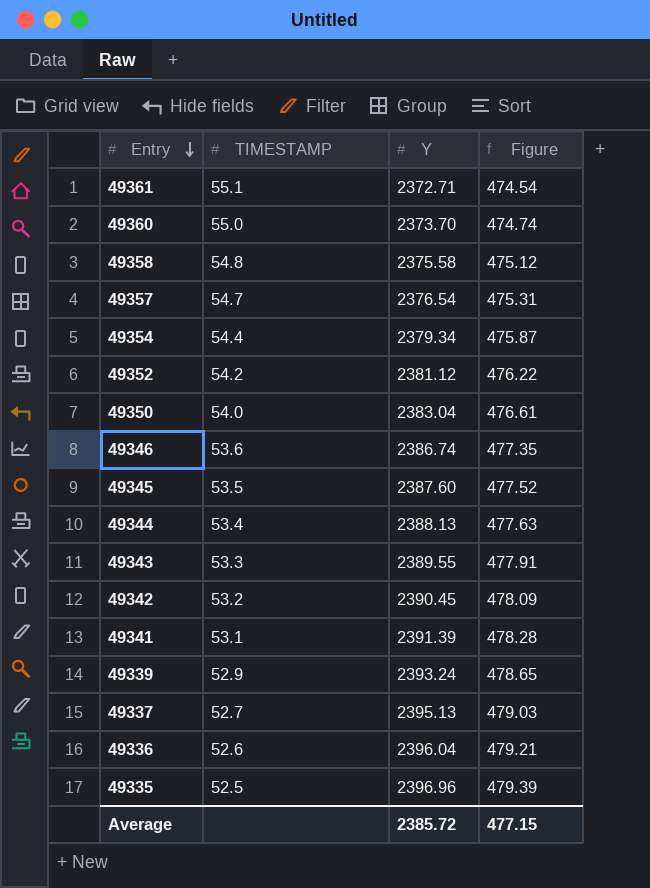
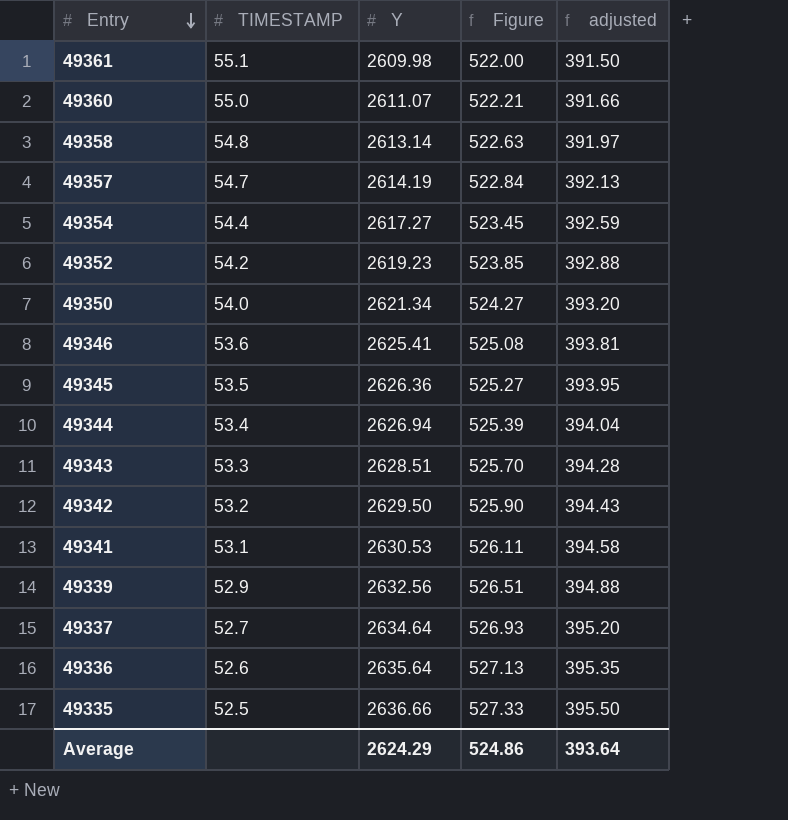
column adjusted | formula: none -> [Y] * 0.15
49361 | Y: 2372.71 -> 2609.98
49361 | Figure: 474.54 -> 522.00
49360 | Y: 2373.70 -> 2611.07
49360 | Figure: 474.74 -> 522.21
49358 | Y: 2375.58 -> 2613.14
49358 | Figure: 475.12 -> 522.63
49357 | Y: 2376.54 -> 2614.19
49357 | Figure: 475.31 -> 522.84
49354 | Y: 2379.34 -> 2617.27
49354 | Figure: 475.87 -> 523.45
49352 | Y: 2381.12 -> 2619.23
49352 | Figure: 476.22 -> 523.85
49350 | Y: 2383.04 -> 2621.34
49350 | Figure: 476.61 -> 524.27
49346 | Y: 2386.74 -> 2625.41
49346 | Figure: 477.35 -> 525.08
49345 | Y: 2387.60 -> 2626.36
49345 | Figure: 477.52 -> 525.27
49344 | Y: 2388.13 -> 2626.94
49344 | Figure: 477.63 -> 525.39
49343 | Y: 2389.55 -> 2628.51
49343 | Figure: 477.91 -> 525.70
49342 | Y: 2390.45 -> 2629.50
49342 | Figure: 478.09 -> 525.90
49341 | Y: 2391.39 -> 2630.53
49341 | Figure: 478.28 -> 526.11
49339 | Y: 2393.24 -> 2632.56
49339 | Figure: 478.65 -> 526.51
49337 | Y: 2395.13 -> 2634.64
49337 | Figure: 479.03 -> 526.93
49336 | Y: 2396.04 -> 2635.64
49336 | Figure: 479.21 -> 527.13
49335 | Y: 2396.96 -> 2636.66
49335 | Figure: 479.39 -> 527.33
Average | Y: 2385.72 -> 2624.29
Average | Figure: 477.15 -> 524.86

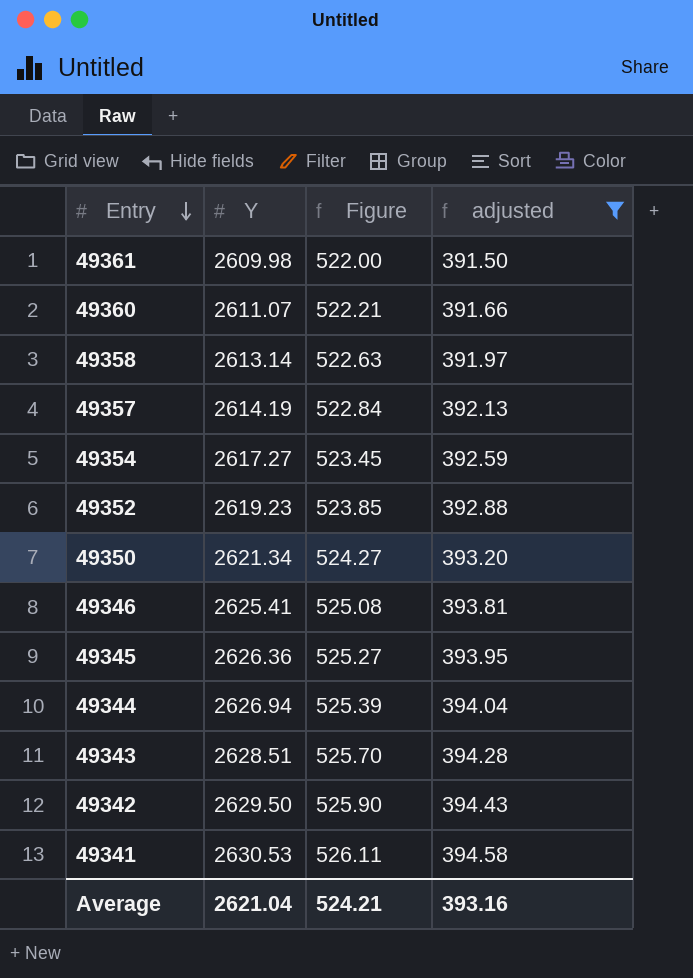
filter: none -> adjusted <= 394.58
column TIMESTAMP | position: 2 -> none
Average | Y: 2624.29 -> 2621.04
Average | Figure: 524.86 -> 524.21
Average | adjusted: 393.64 -> 393.16

